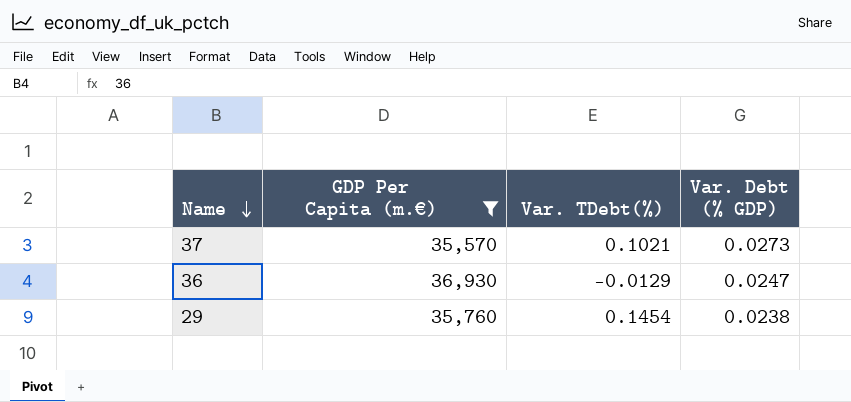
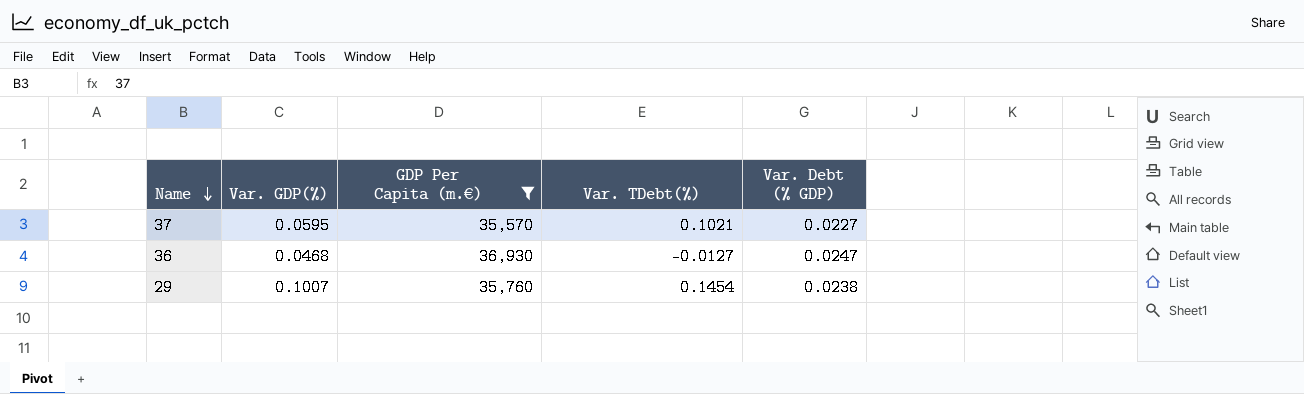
column Var. GDP(%) | position: none -> 2
37 | Var. Debt (% GDP): 0.0273 -> 0.0227
36 | Var. TDebt(%): -0.0129 -> -0.0127

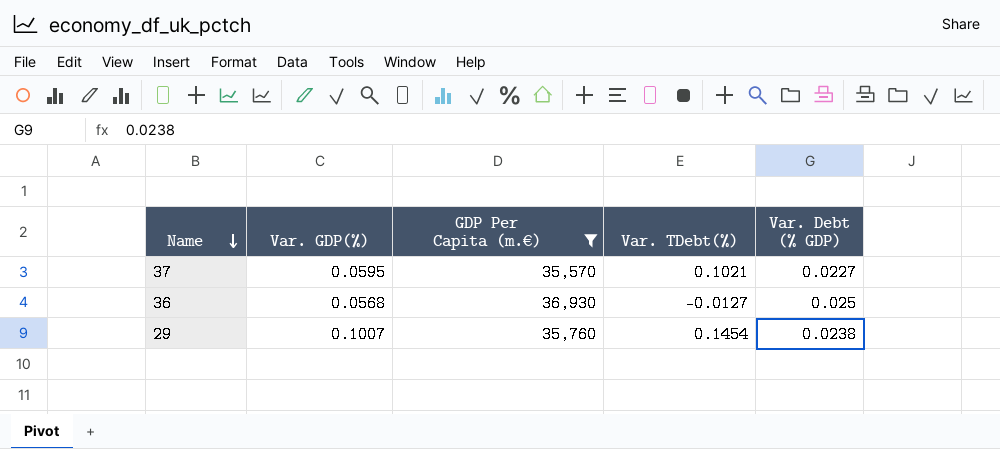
36 | Var. GDP(%): 0.0468 -> 0.0568
36 | Var. Debt (% GDP): 0.0247 -> 0.025

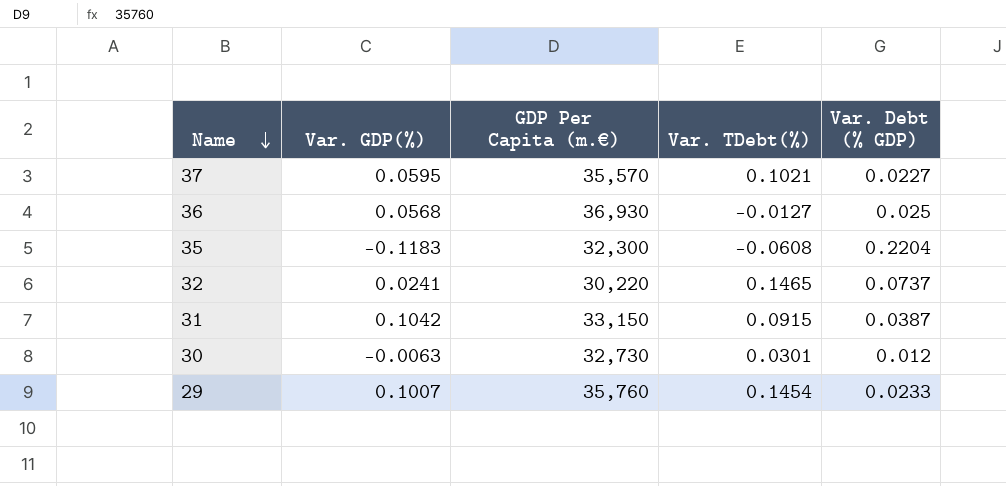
filter: GDP Per Capita (m.€) >= 35,570 -> none
29 | Var. Debt (% GDP): 0.0238 -> 0.0233

